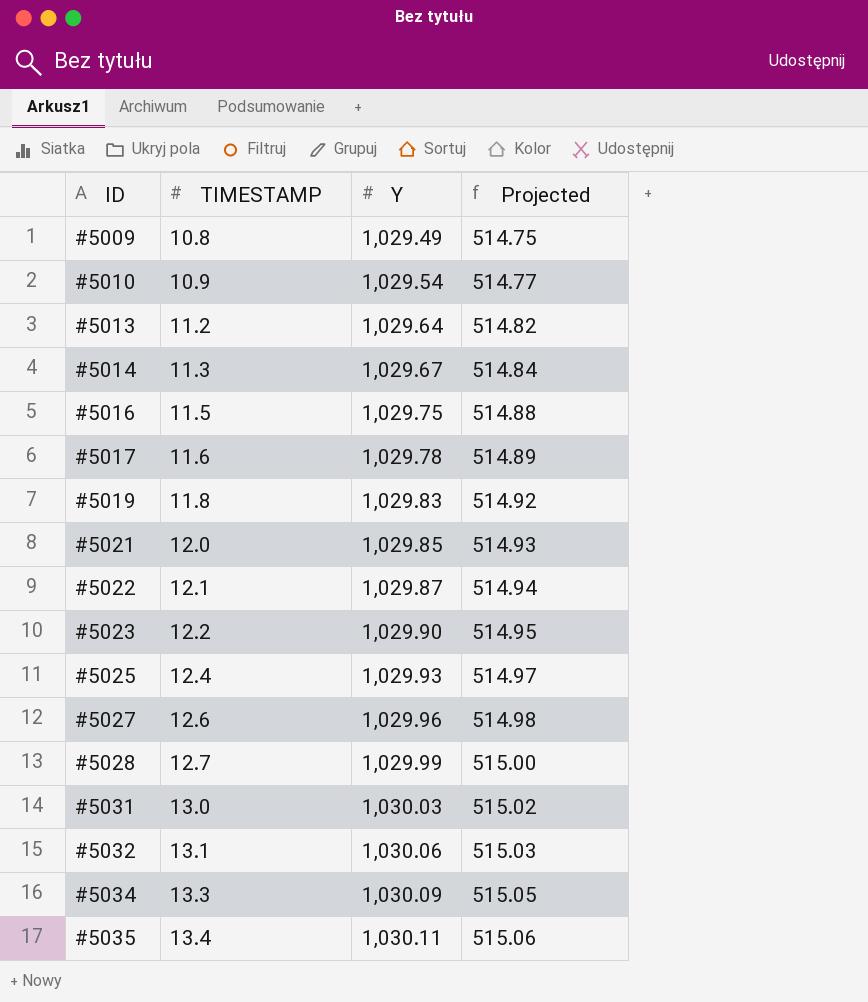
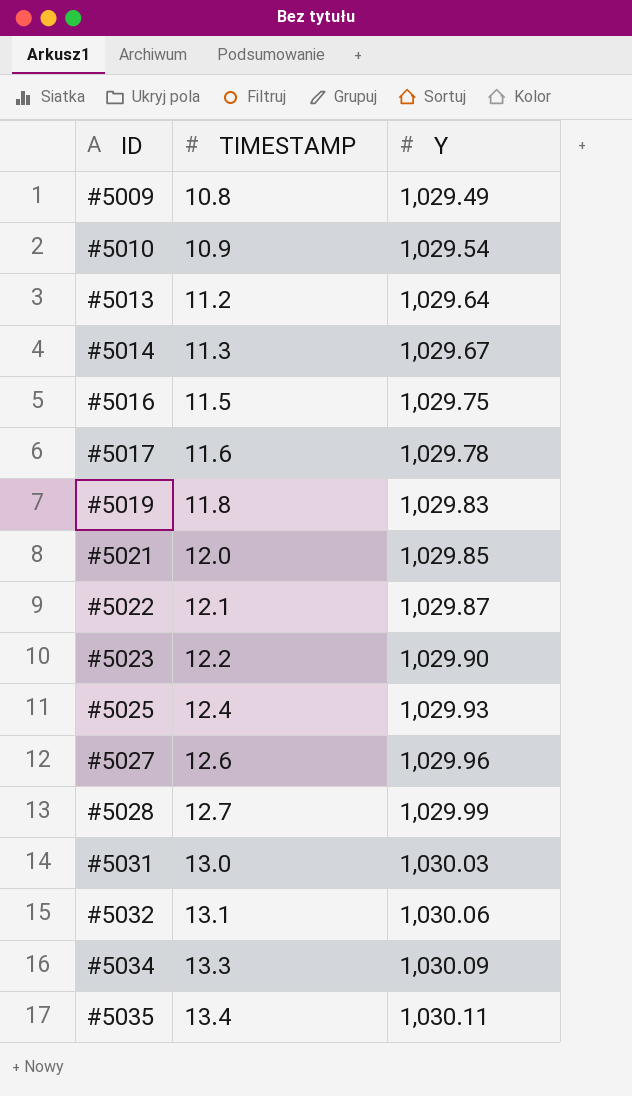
column Projected | formula: [Y] * 0.5 -> none

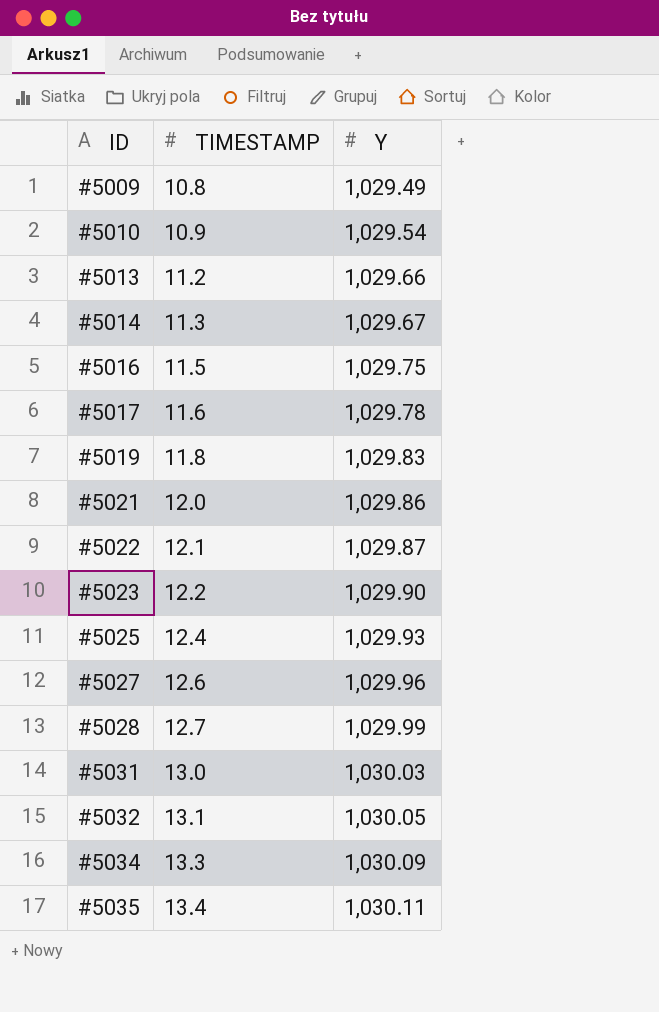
#5013 | Y: 1,029.64 -> 1,029.66
#5021 | Y: 1,029.85 -> 1,029.86
#5032 | Y: 1,030.06 -> 1,030.05

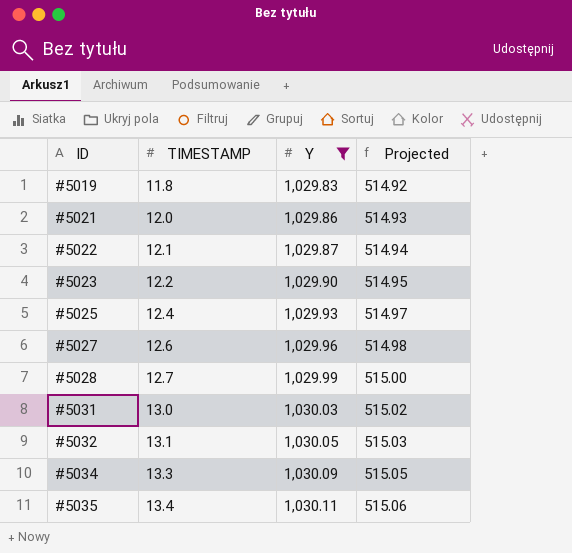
filter: none -> Y >= 1,029.83
column Projected | formula: none -> [Y] * 0.5

